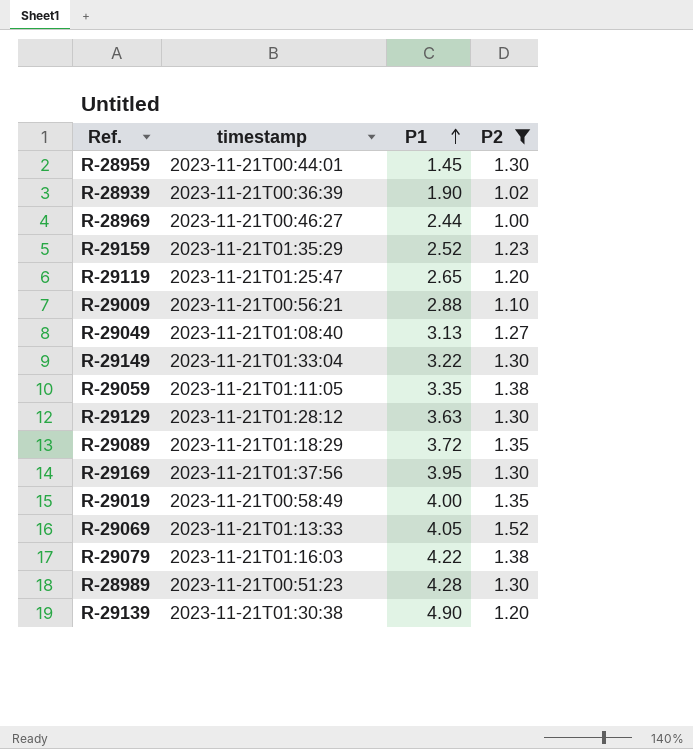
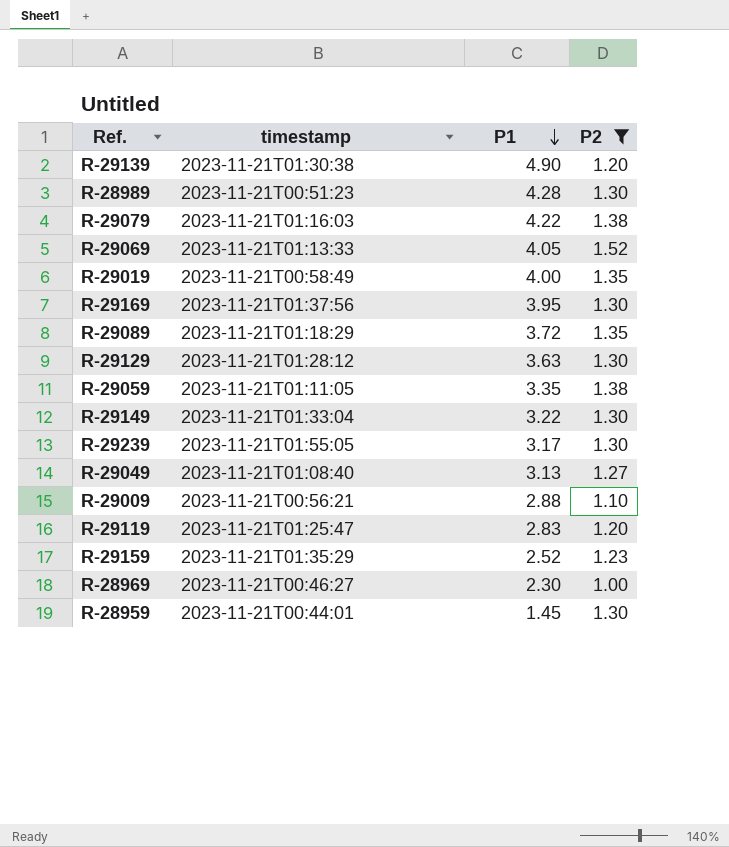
row order: P1 ascending -> P1 descending
row R-28939: 2023-11-21T00:36:39 | 1.90 | 1.02 -> none
row R-29239: none -> 2023-11-21T01:55:05 | 3.17 | 1.30
R-29119 | P1: 2.65 -> 2.83
R-28969 | P1: 2.44 -> 2.30

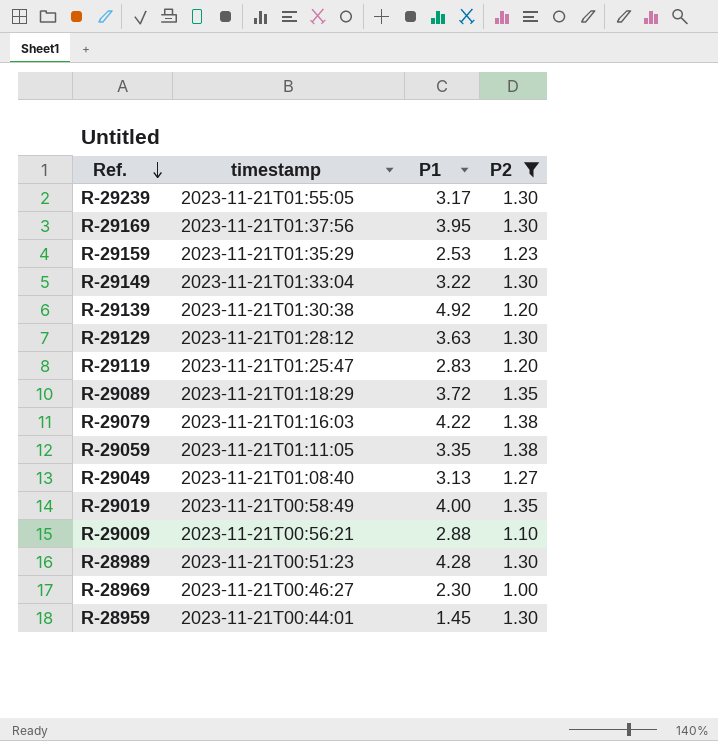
row order: P1 descending -> Ref. descending
row R-29069: 2023-11-21T01:13:33 | 4.05 | 1.52 -> none
R-29159 | P1: 2.52 -> 2.53
R-29139 | P1: 4.90 -> 4.92

